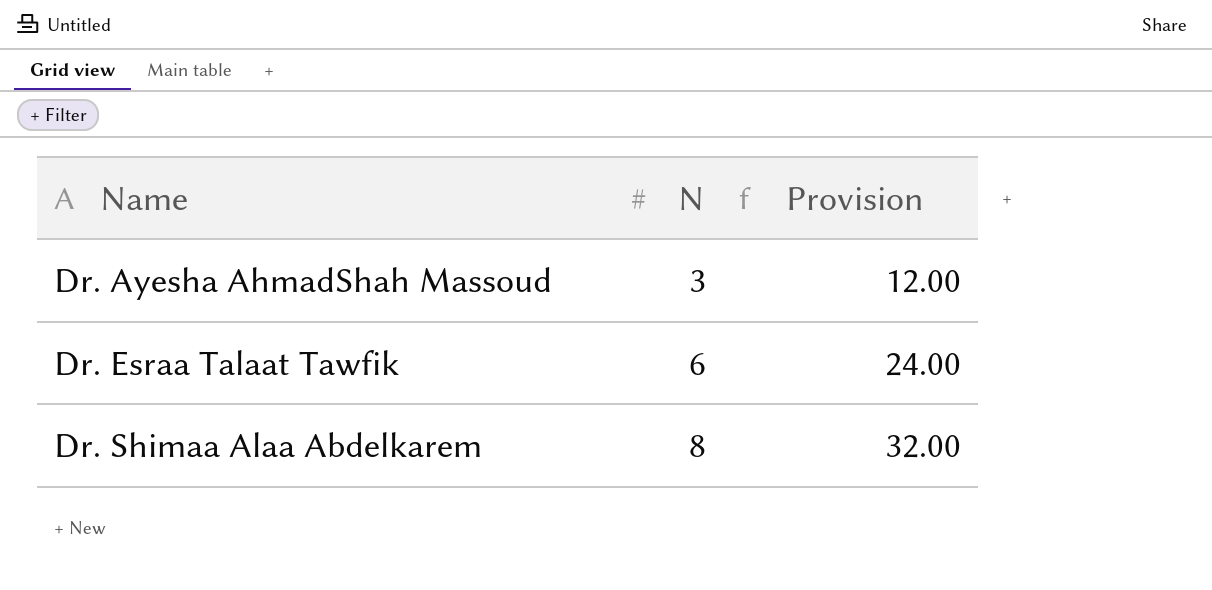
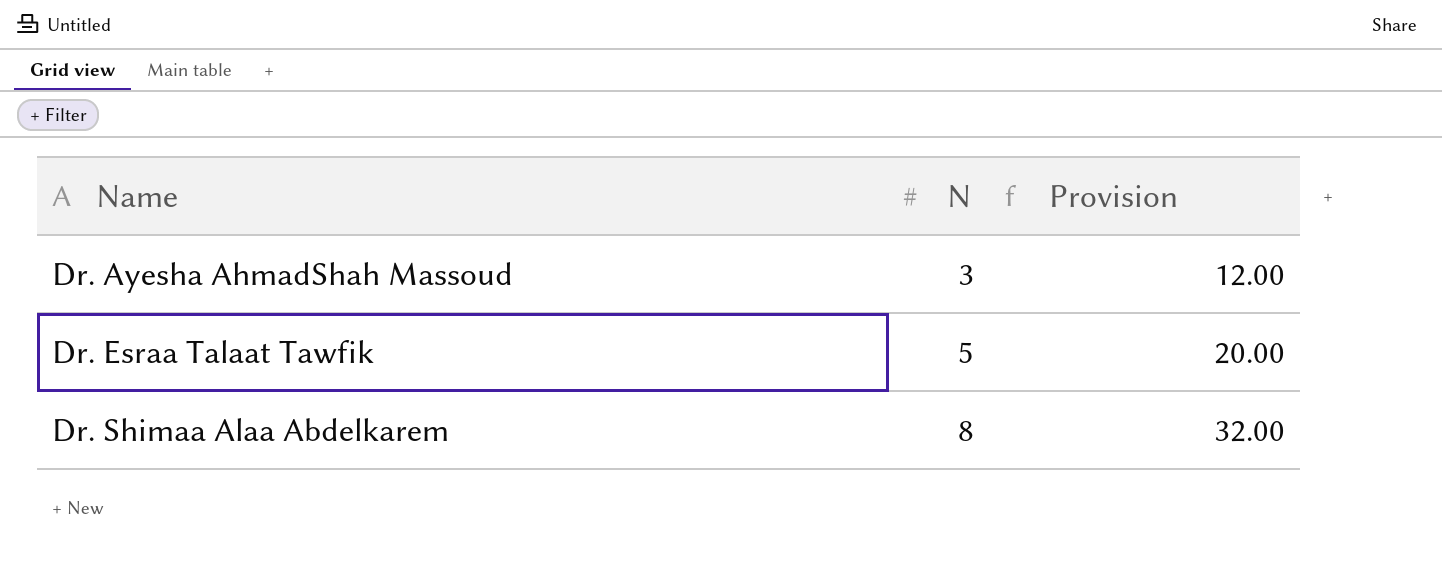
Dr. Esraa Talaat Tawfik | N: 6 -> 5
Dr. Esraa Talaat Tawfik | Provision: 24.00 -> 20.00

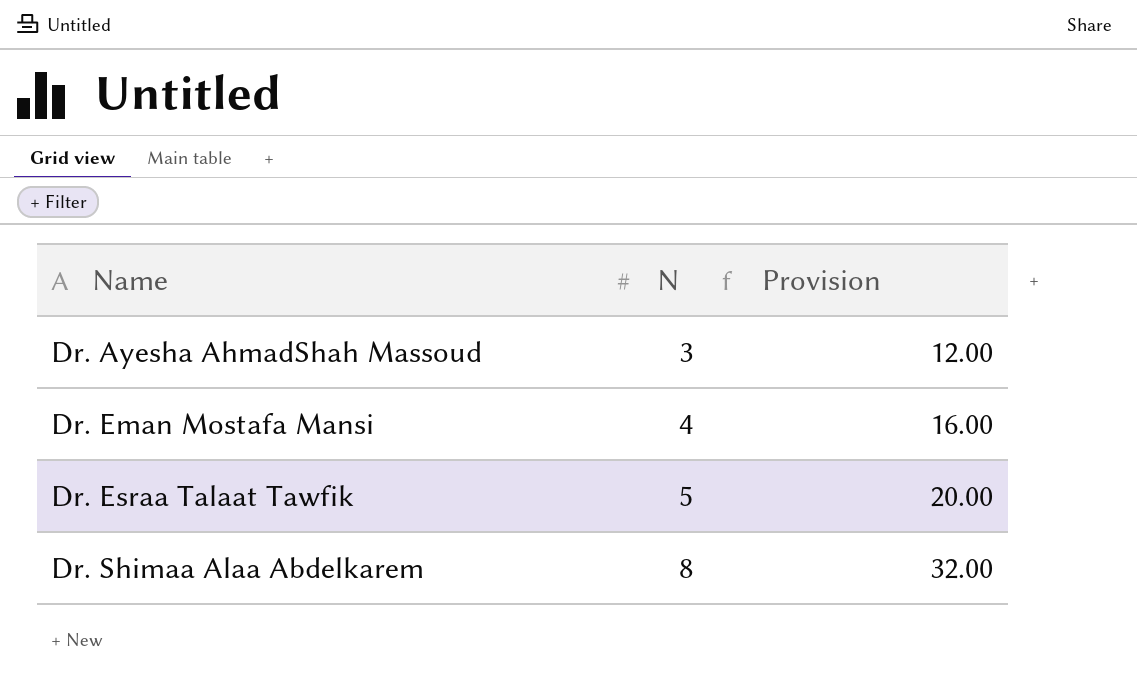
row Dr. Eman Mostafa Mansi: none -> 4 | 16.00

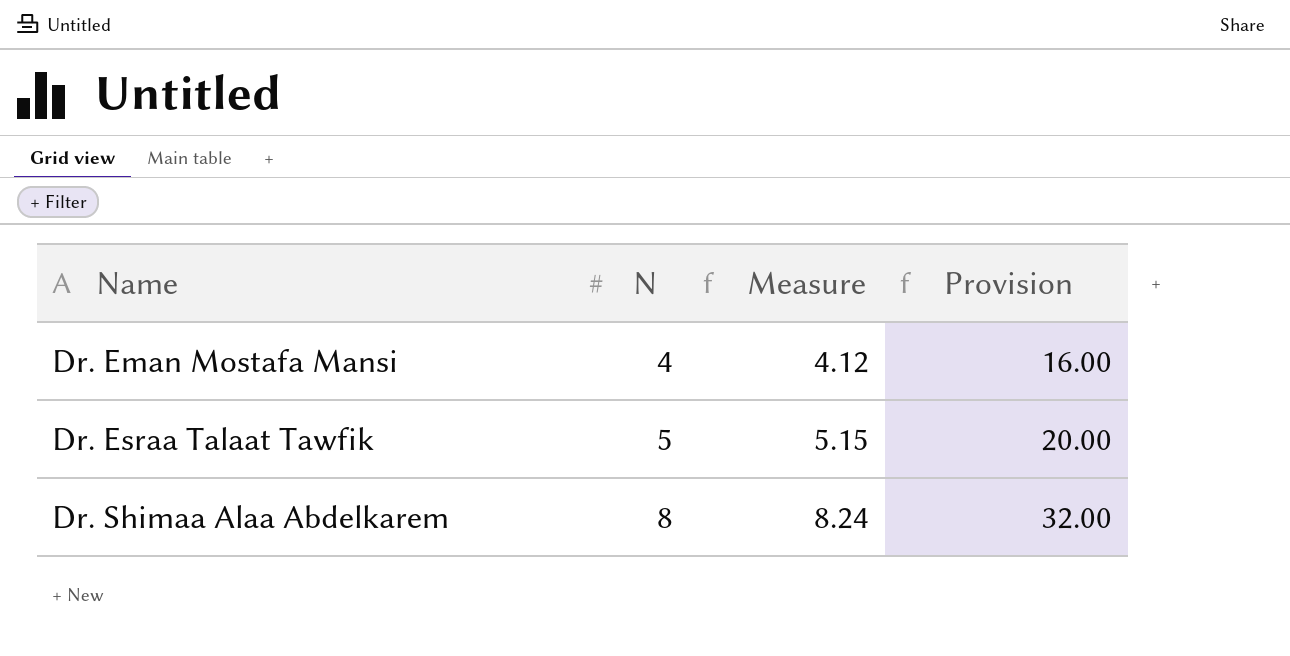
column Measure | formula: none -> [N] * 1.03
row Dr. Ayesha AhmadShah Massoud: 3 | 12.00 -> none

